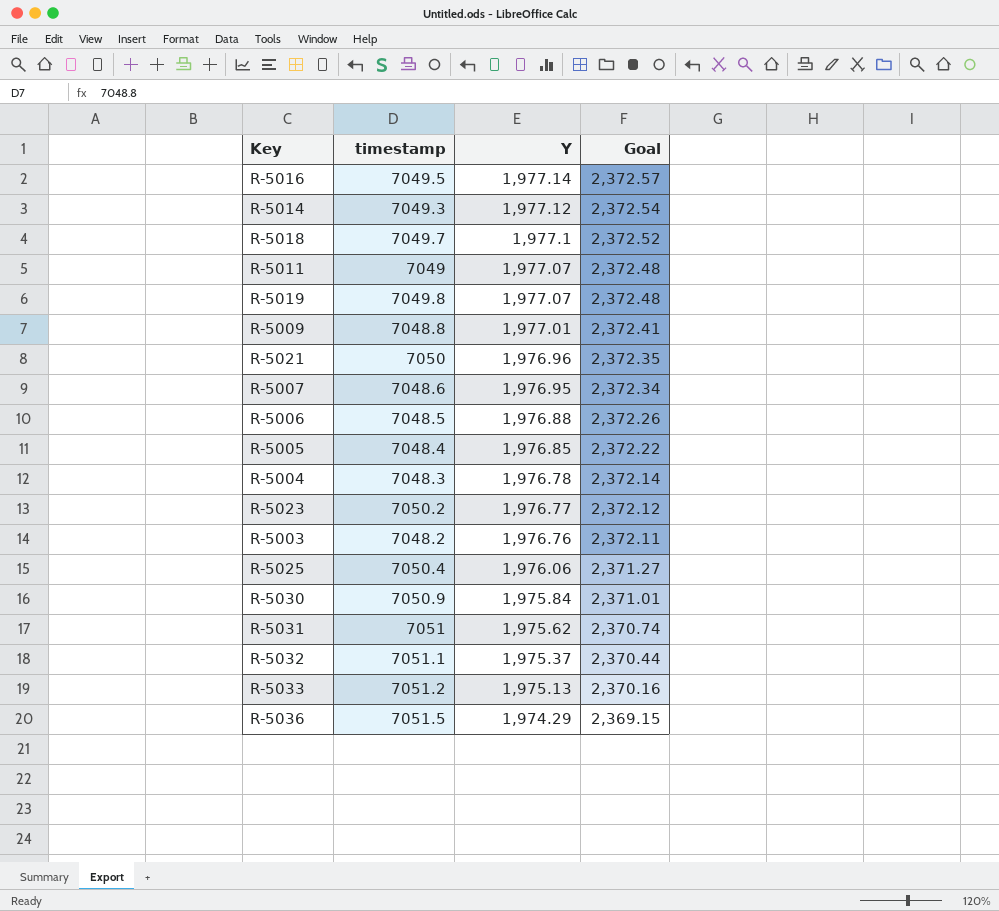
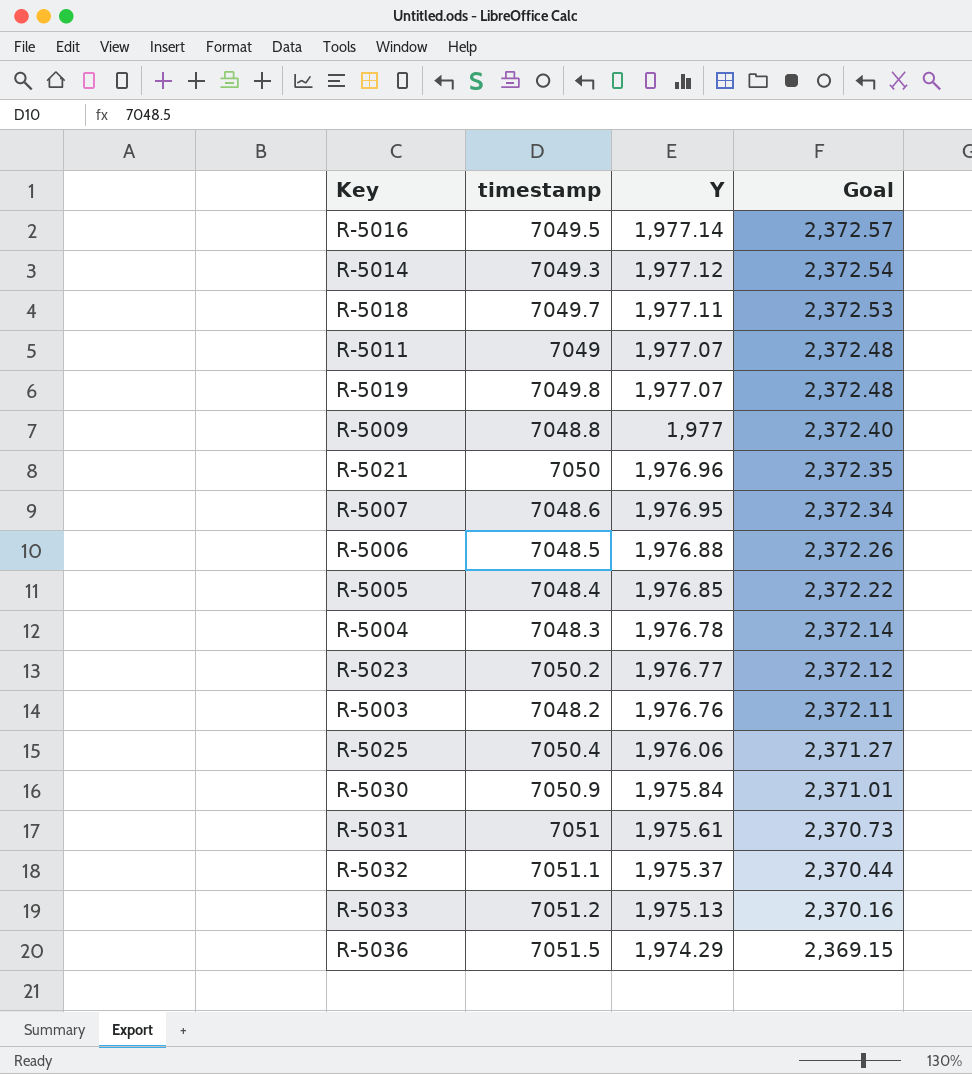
R-5018 | Y: 1,977.1 -> 1,977.11
R-5018 | Goal: 2,372.52 -> 2,372.53
R-5009 | Y: 1,977.01 -> 1,977
R-5009 | Goal: 2,372.41 -> 2,372.40
R-5031 | Y: 1,975.62 -> 1,975.61
R-5031 | Goal: 2,370.74 -> 2,370.73

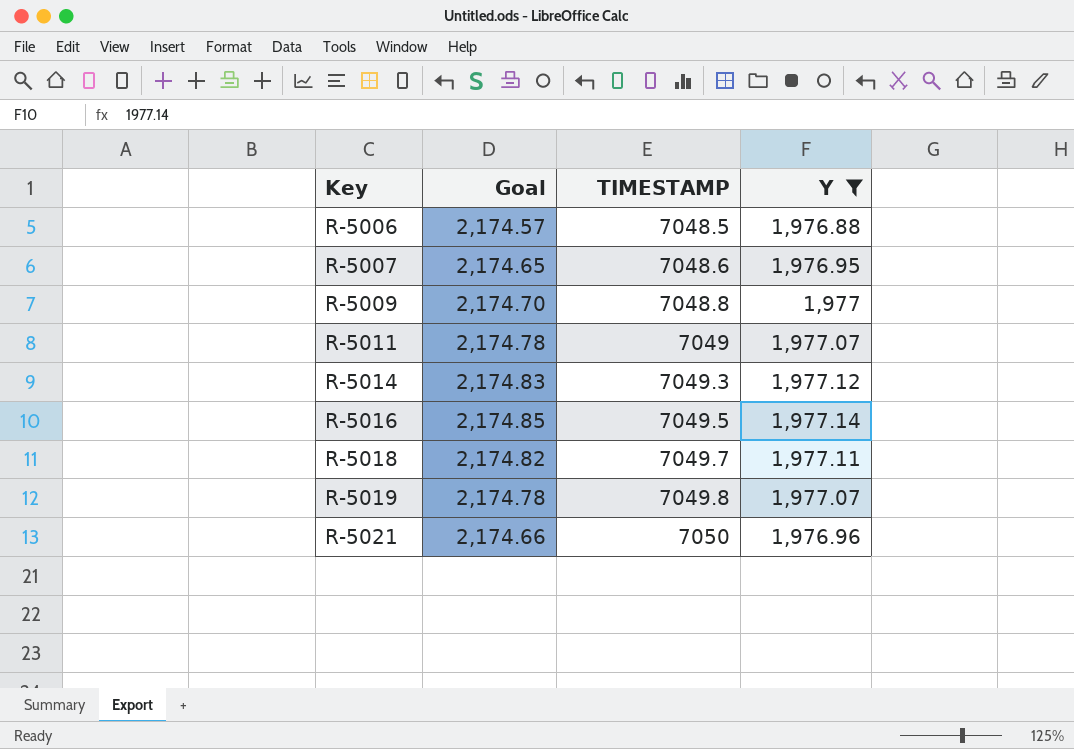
filter: none -> Y >= 1,976.88
row order: Y descending -> Key ascending
column Goal | formula: [Y] * 1.2 -> [Y] * 1.1
column Goal | position: 4 -> 2
column name: timestamp -> TIMESTAMP

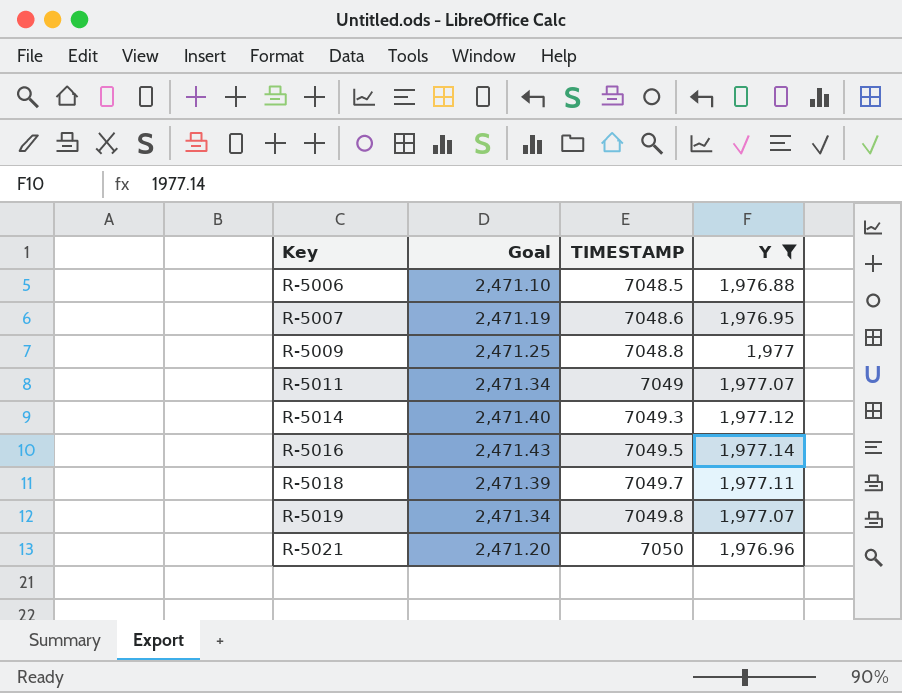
column Goal | formula: [Y] * 1.1 -> [Y] * 1.25

